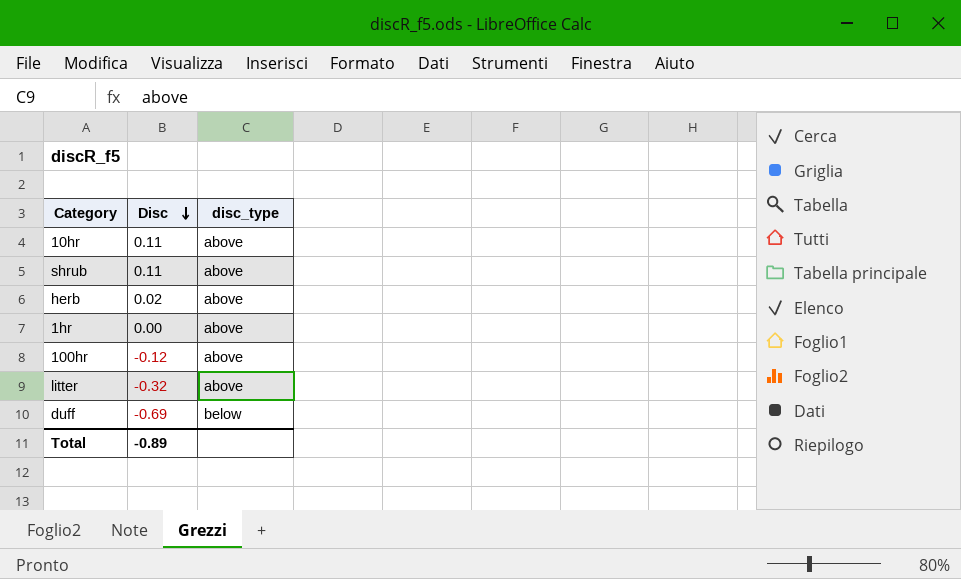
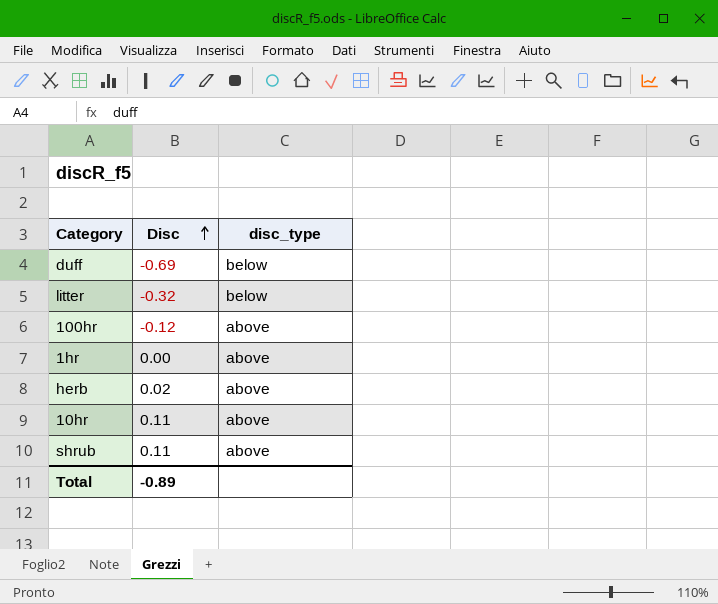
row order: Disc descending -> Disc ascending
litter | disc_type: above -> below

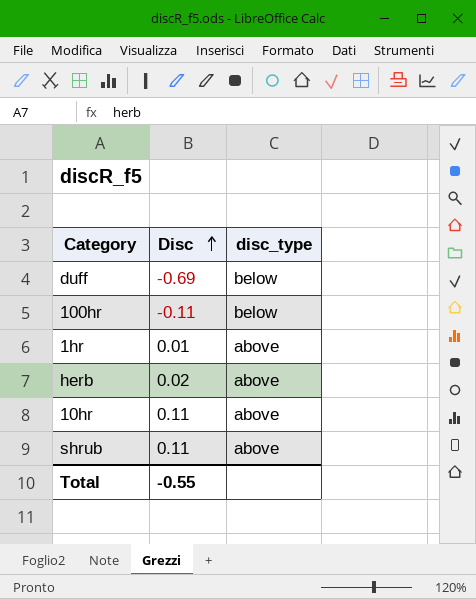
row litter: -0.32 | below -> none
100hr | Disc: -0.12 -> -0.11
100hr | disc_type: above -> below
1hr | Disc: 0.00 -> 0.01
Total | Disc: -0.89 -> -0.55

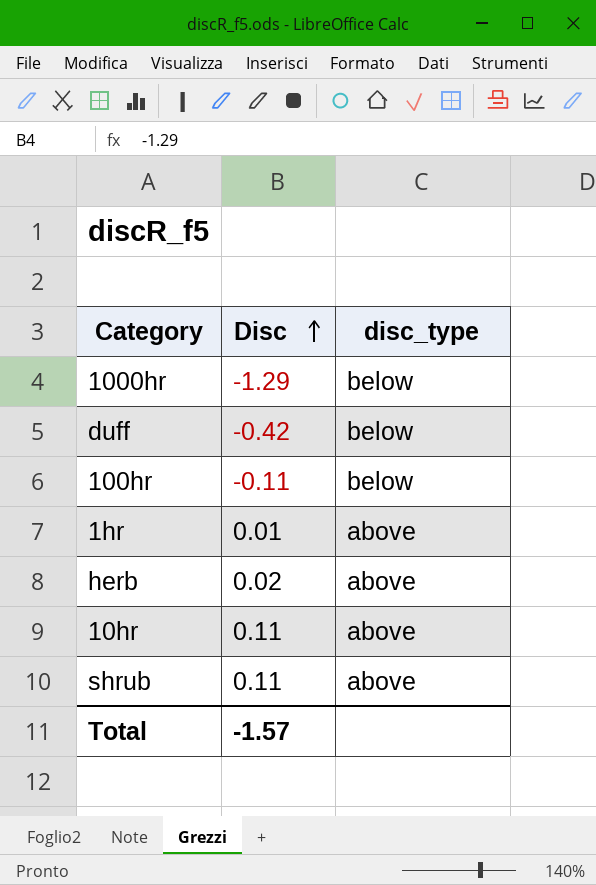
row 1000hr: none -> -1.29 | below
duff | Disc: -0.69 -> -0.42
Total | Disc: -0.55 -> -1.57

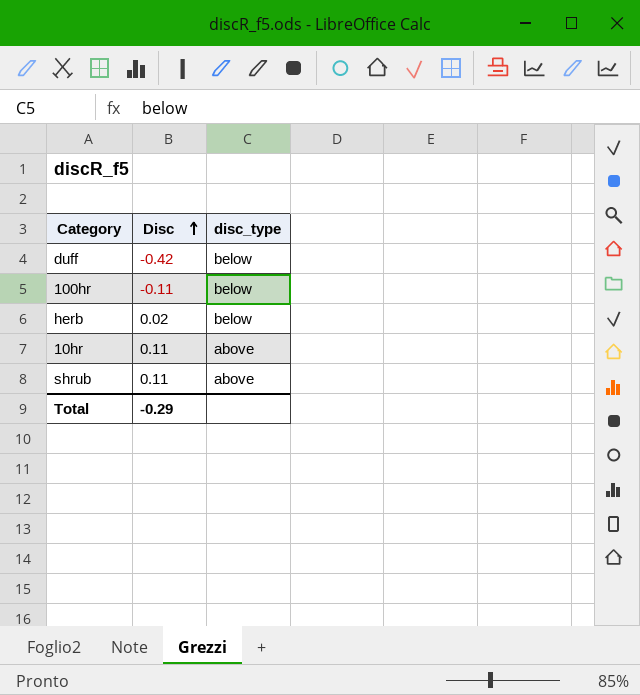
row 1000hr: -1.29 | below -> none
row 1hr: 0.01 | above -> none
herb | disc_type: above -> below
Total | Disc: -1.57 -> -0.29

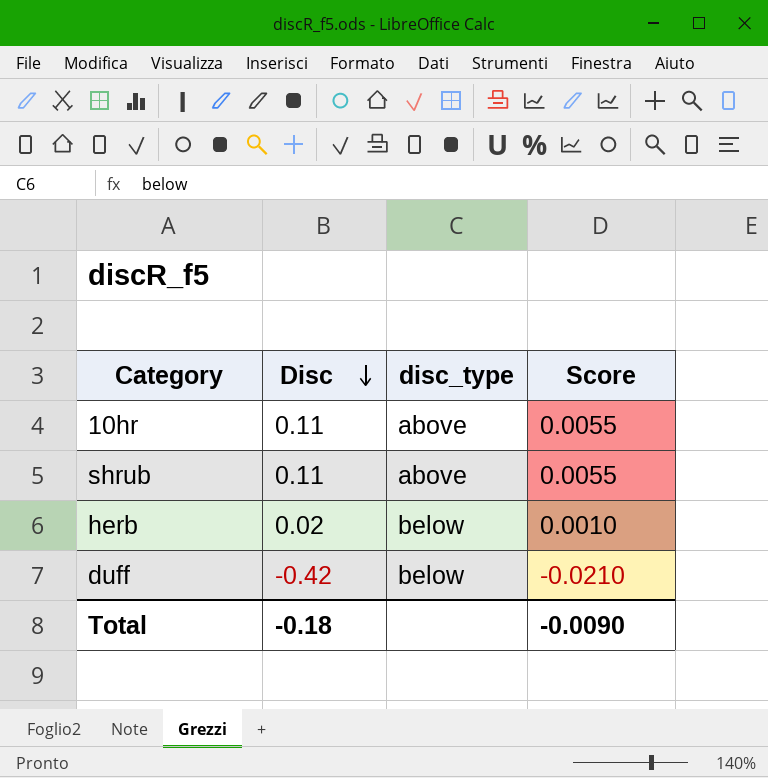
row order: Disc ascending -> Disc descending
column Score | formula: none -> [Disc] * 0.05
row 100hr: -0.11 | below -> none
Total | Disc: -0.29 -> -0.18

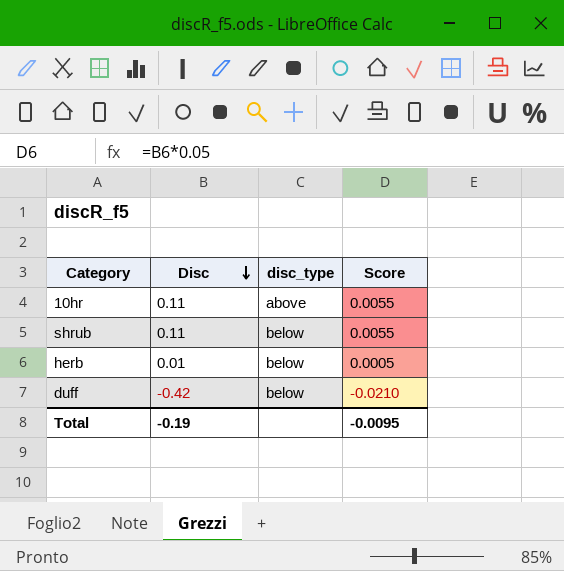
shrub | disc_type: above -> below
herb | Disc: 0.02 -> 0.01
herb | Score: 0.0010 -> 0.0005
Total | Disc: -0.18 -> -0.19
Total | Score: -0.0090 -> -0.0095

